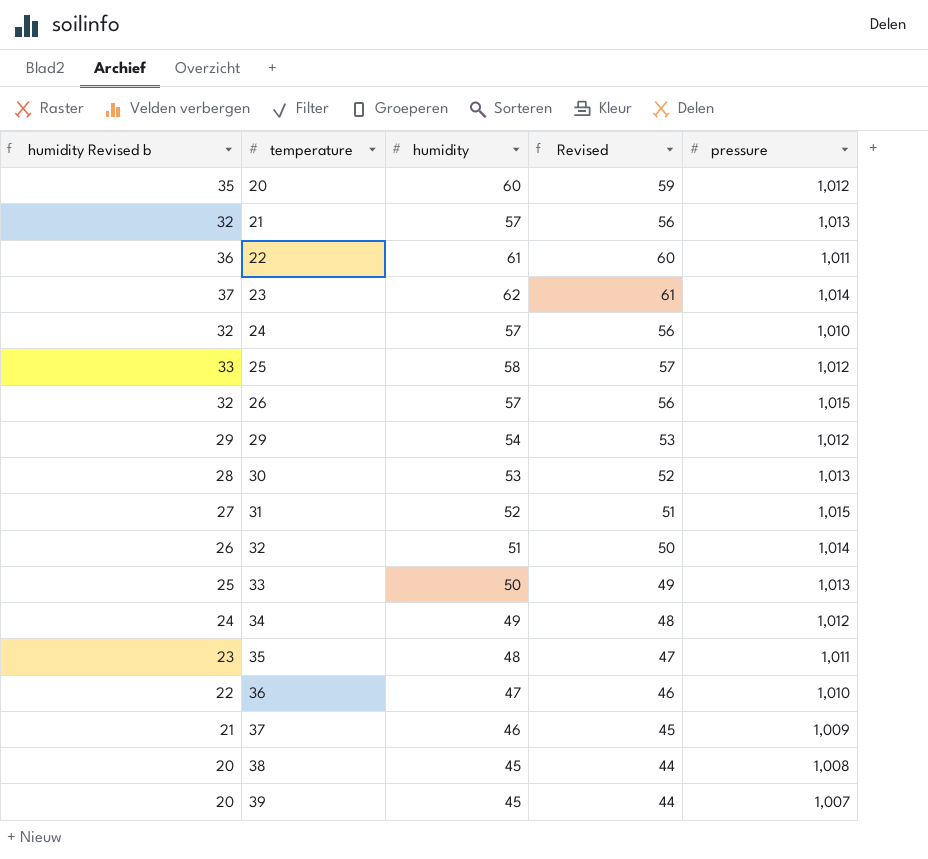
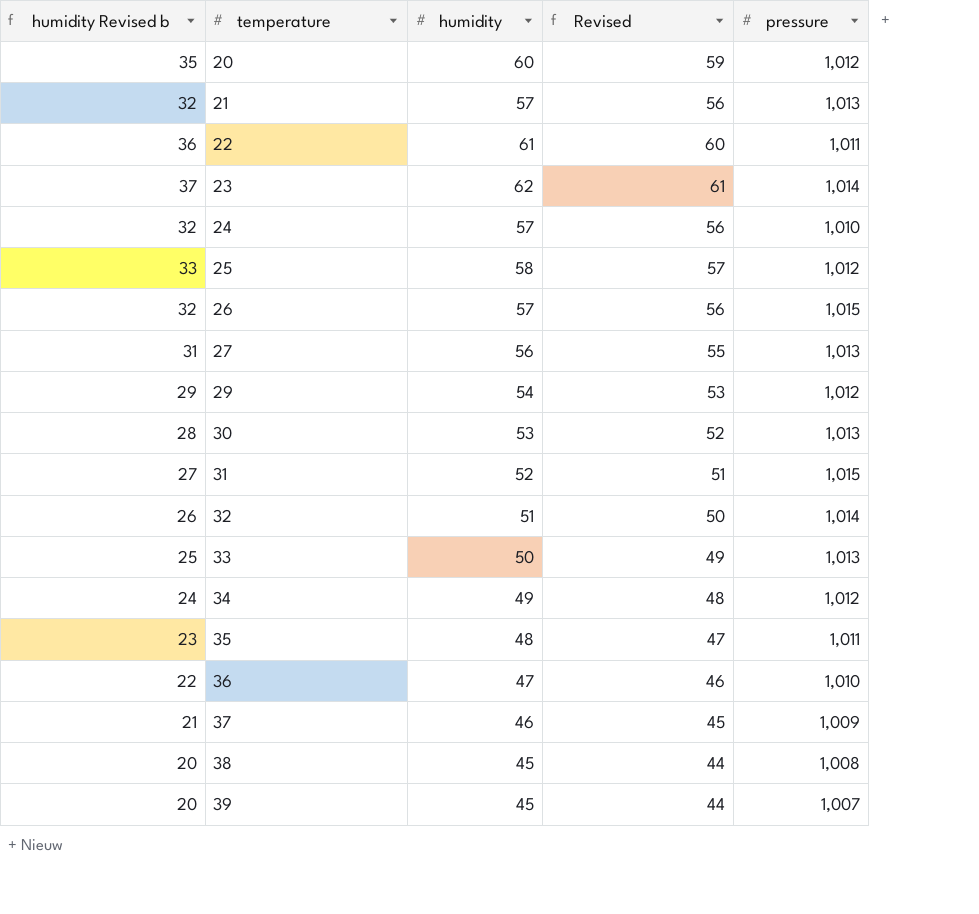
row 27: none -> 31 | 56 | 55 | 1,013

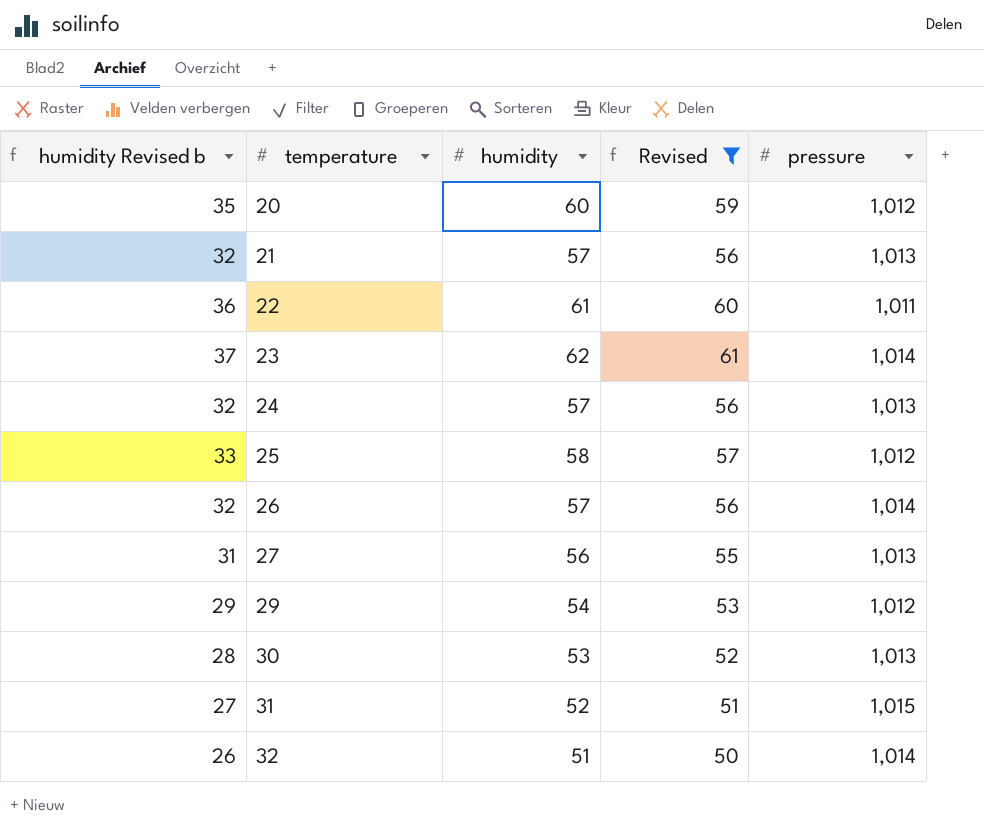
filter: none -> Revised >= 50
24 | pressure: 1,010 -> 1,013
26 | pressure: 1,015 -> 1,014

